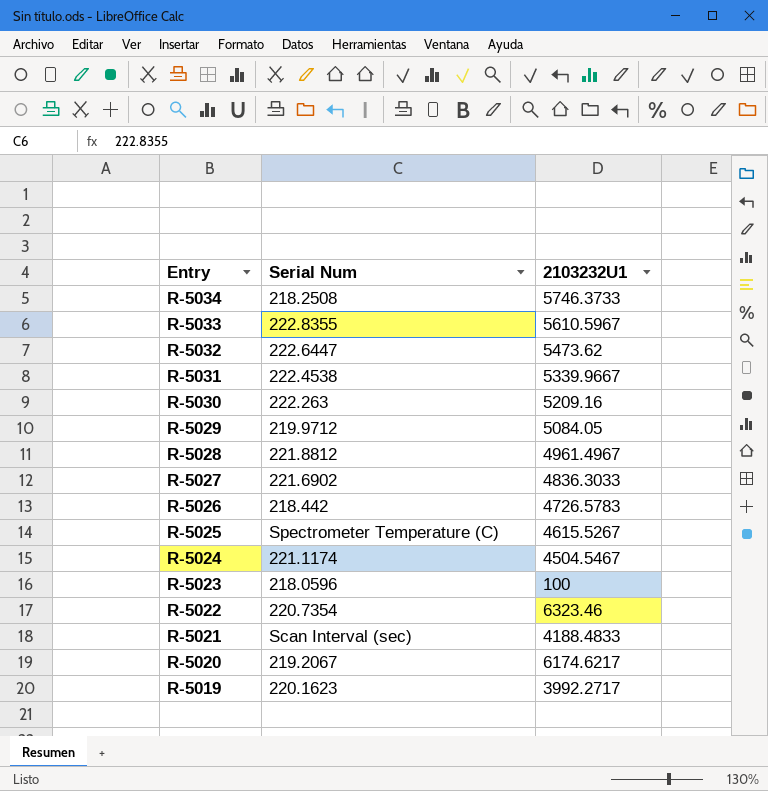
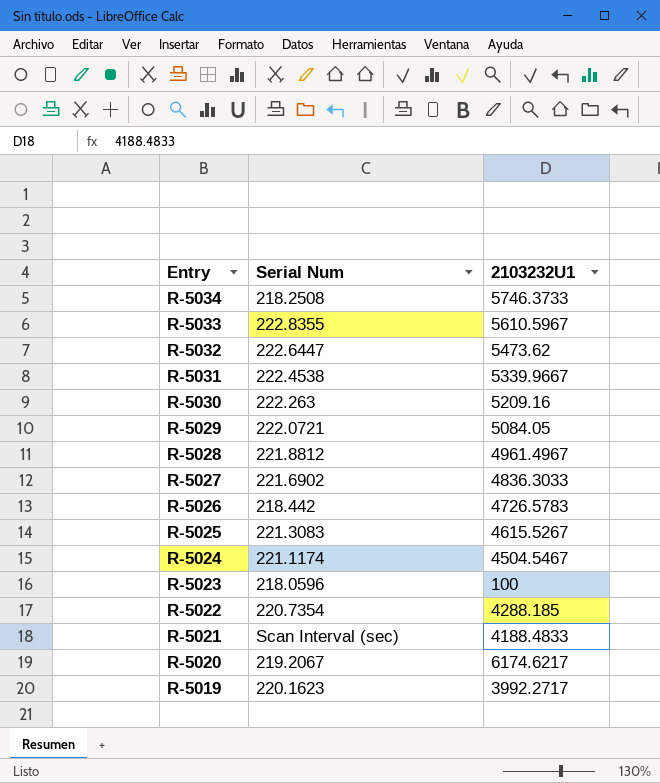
R-5029 | Serial Num: 219.9712 -> 222.0721
R-5025 | Serial Num: Spectrometer Temperature (C) -> 221.3083
R-5022 | 2103232U1: 6323.46 -> 4288.185

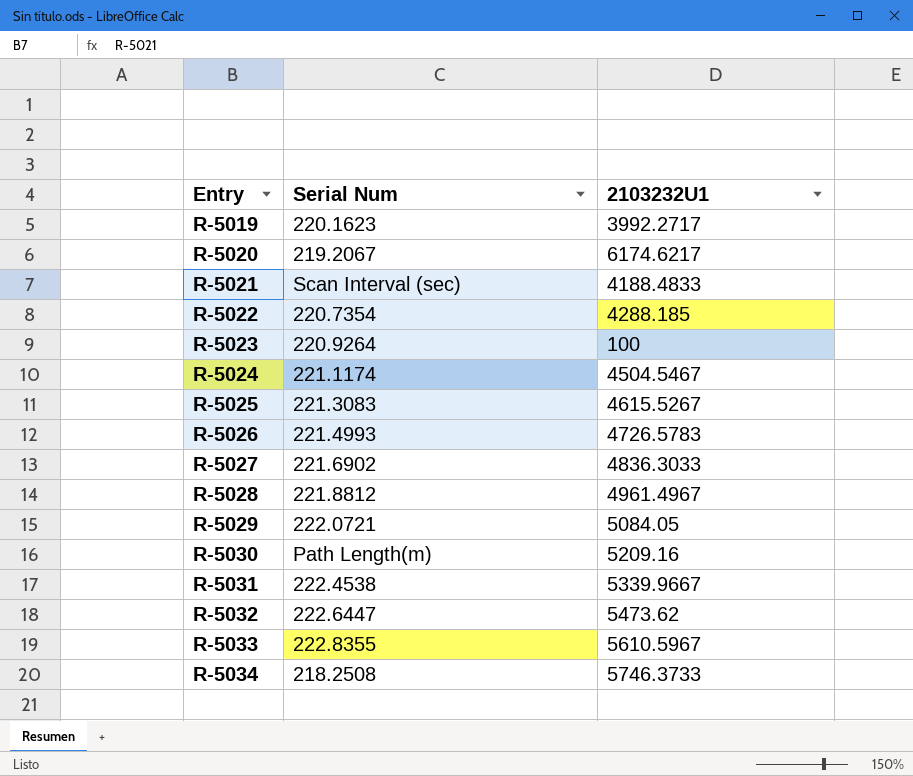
row order: Entry descending -> Entry ascending
R-5023 | Serial Num: 218.0596 -> 220.9264
R-5026 | Serial Num: 218.442 -> 221.4993
R-5030 | Serial Num: 222.263 -> Path Length(m)

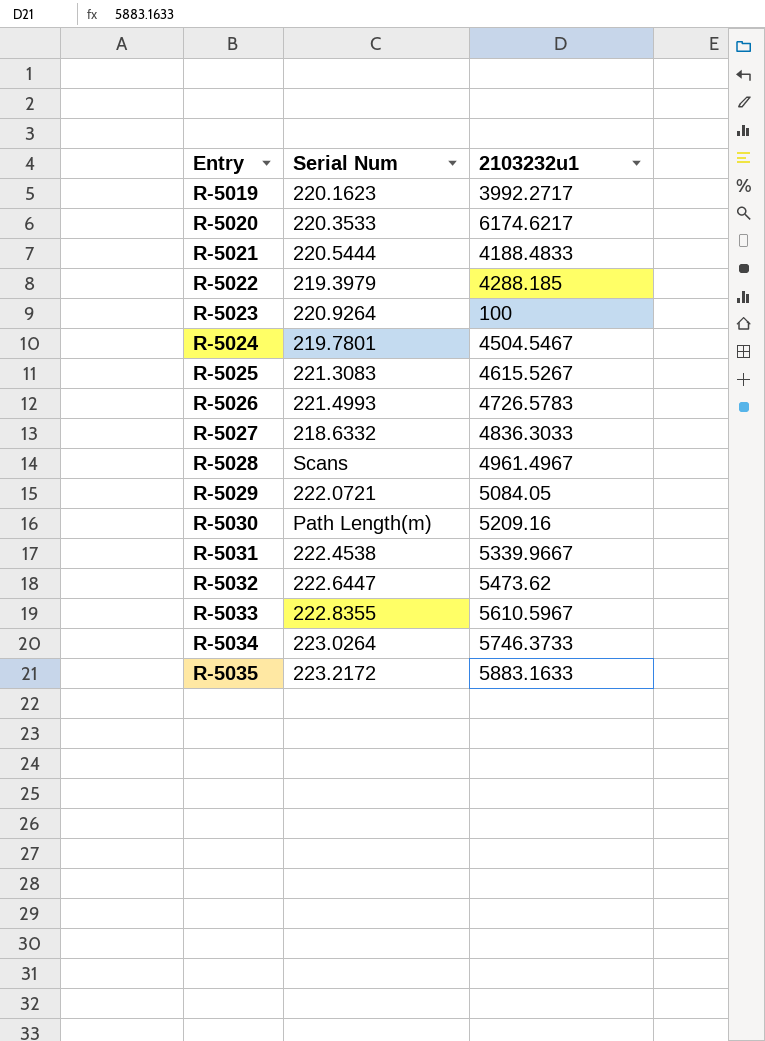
column name: 2103232U1 -> 2103232u1
R-5020 | Serial Num: 219.2067 -> 220.3533
R-5021 | Serial Num: Scan Interval (sec) -> 220.5444
R-5022 | Serial Num: 220.7354 -> 219.3979
R-5024 | Serial Num: 221.1174 -> 219.7801
R-5027 | Serial Num: 221.6902 -> 218.6332
R-5028 | Serial Num: 221.8812 -> Scans
R-5034 | Serial Num: 218.2508 -> 223.0264
row R-5035: none -> 223.2172 | 5883.1633

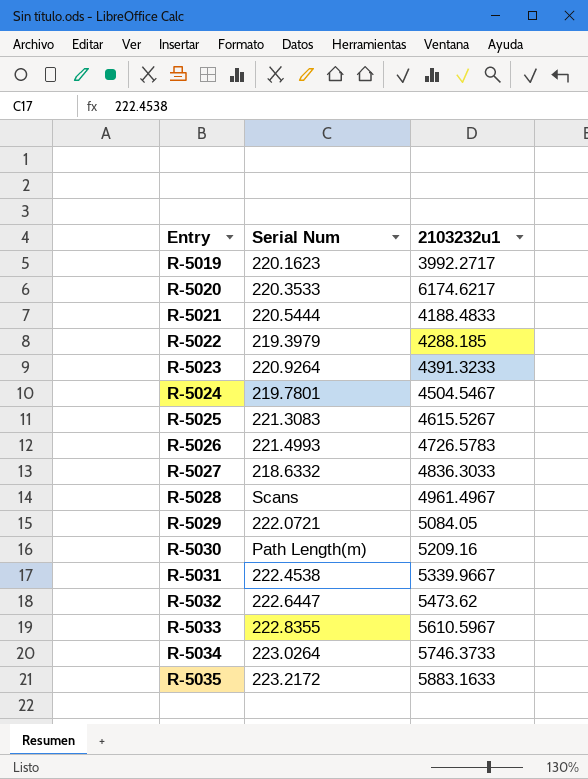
R-5023 | 2103232u1: 100 -> 4391.3233

